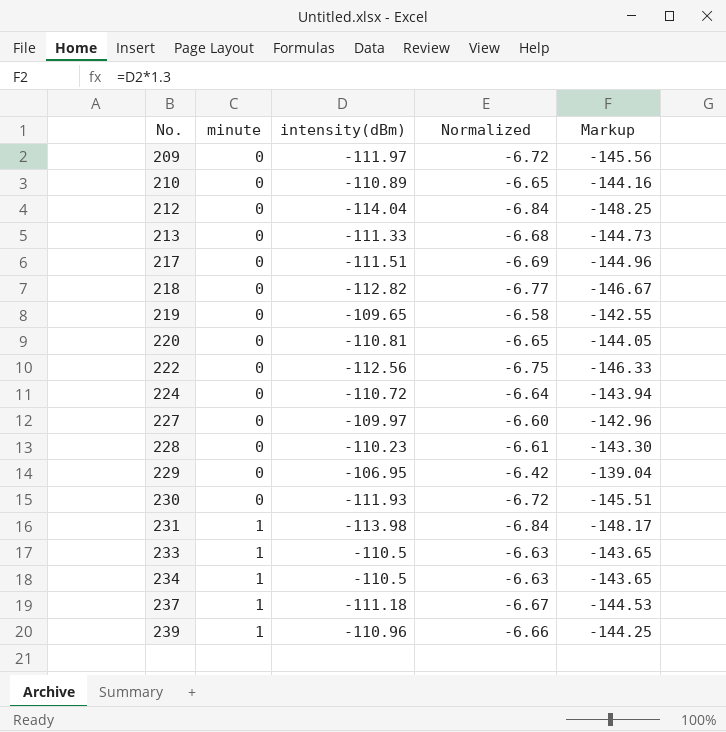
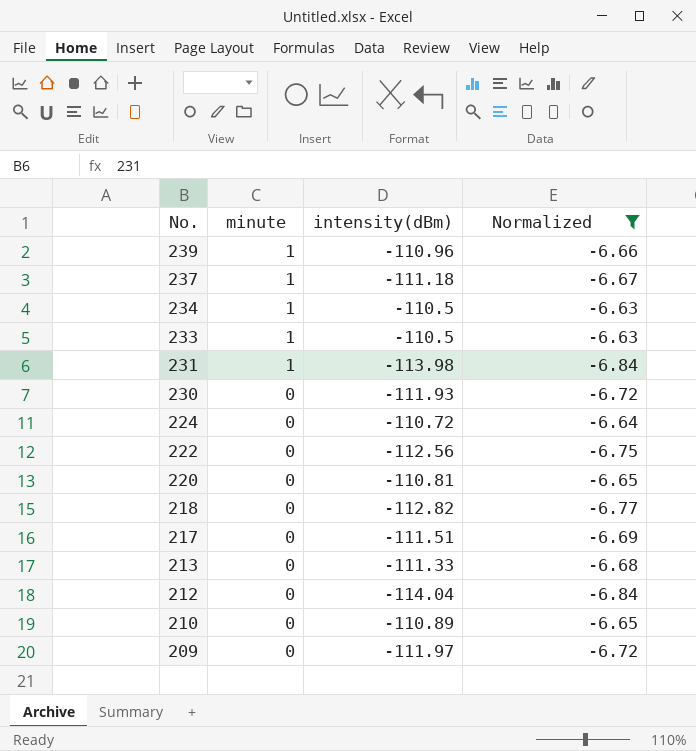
filter: none -> Normalized <= -6.63
row order: No. ascending -> No. descending
column Markup | formula: [intensity(dBm)] * 1.3 -> none

